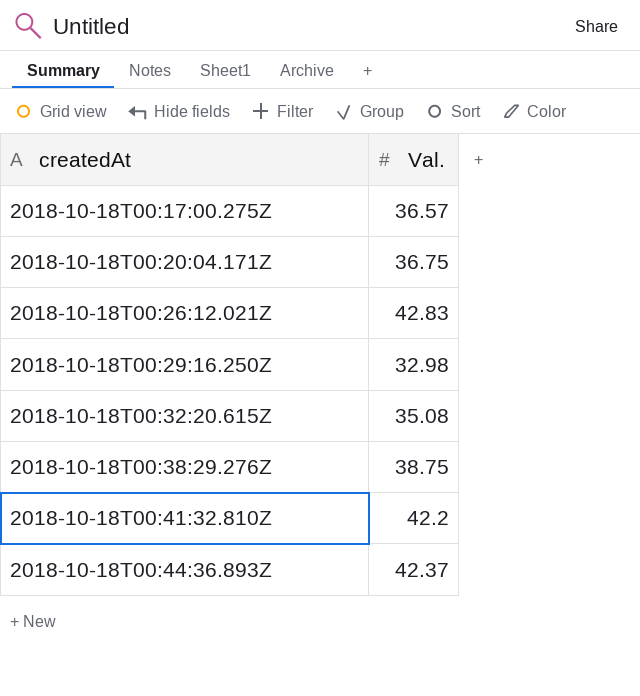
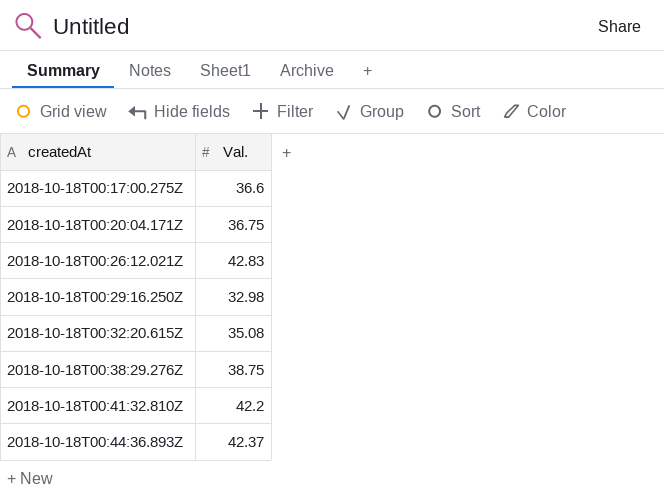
2018-10-18T00:17:00.275Z | Val.: 36.57 -> 36.6

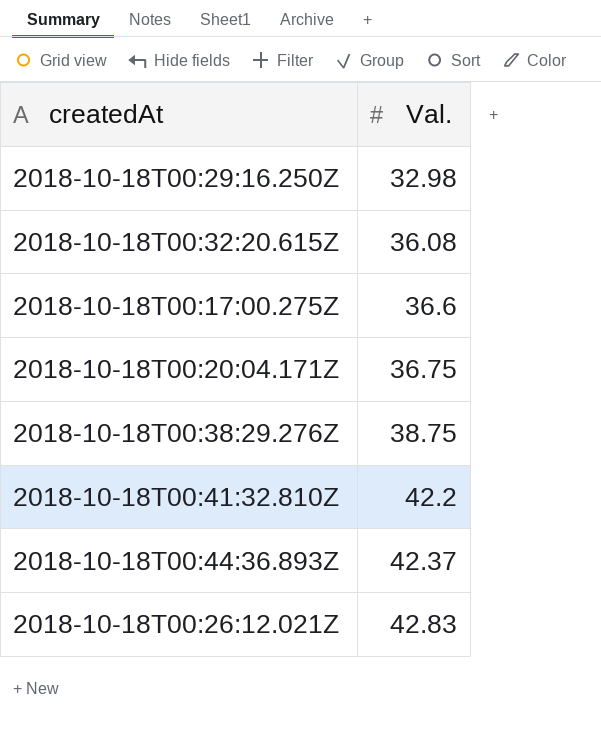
row order: createdAt ascending -> Val. ascending
2018-10-18T00:32:20.615Z | Val.: 35.08 -> 36.08

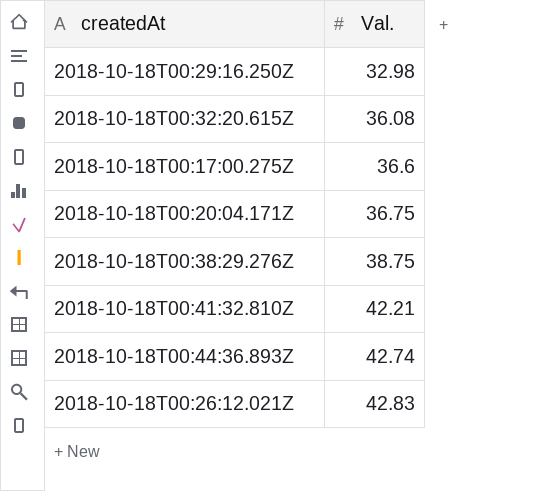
2018-10-18T00:41:32.810Z | Val.: 42.2 -> 42.21
2018-10-18T00:44:36.893Z | Val.: 42.37 -> 42.74

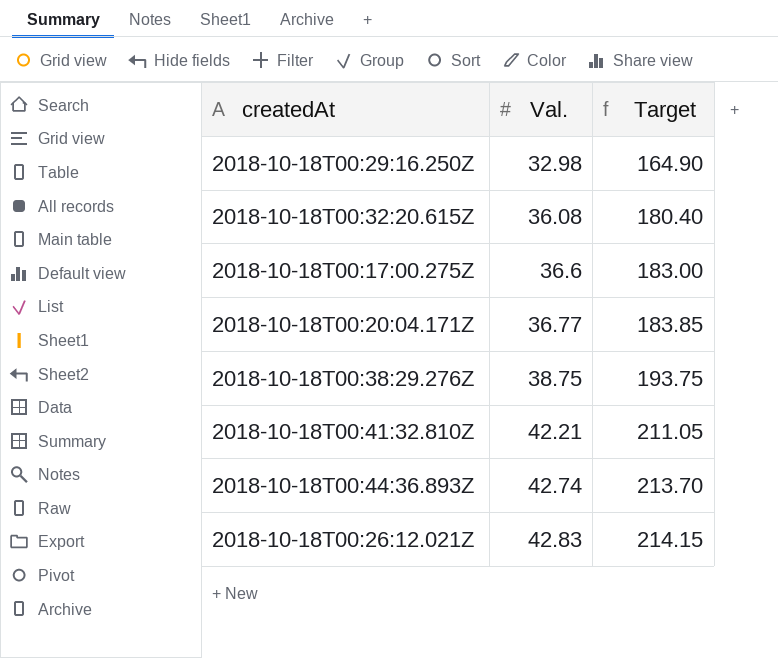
column Target | formula: none -> [Val.] * 5
2018-10-18T00:20:04.171Z | Val.: 36.75 -> 36.77

